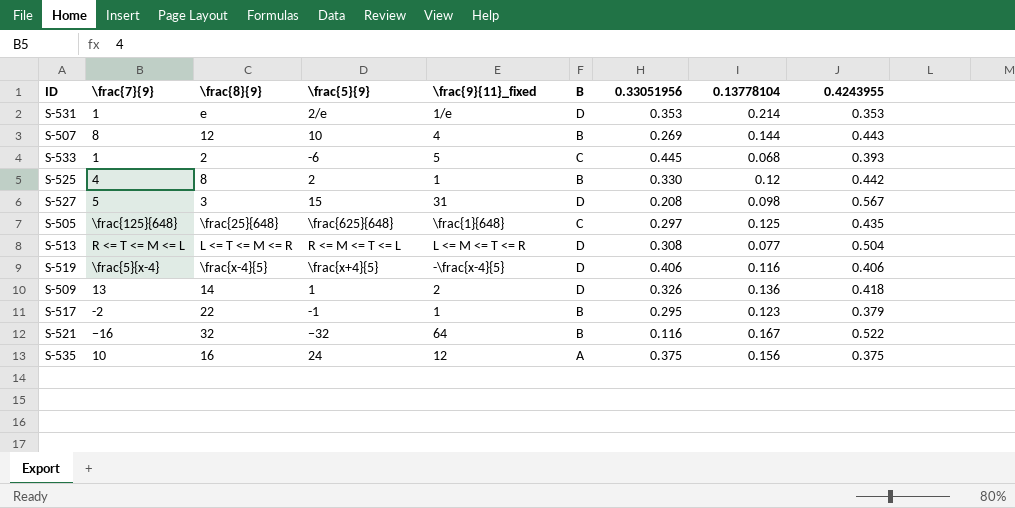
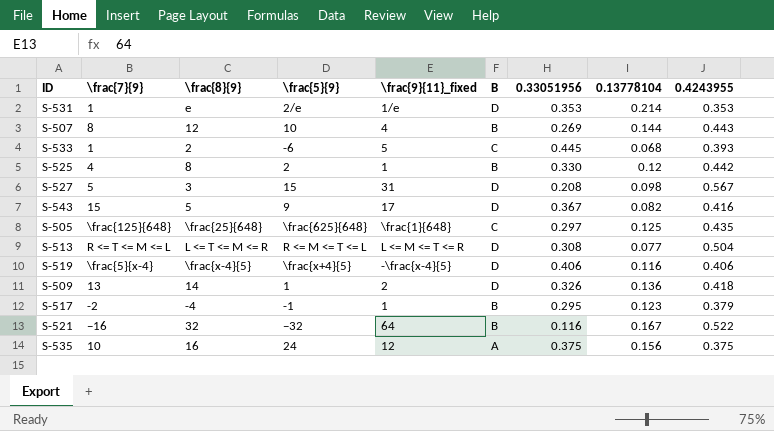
row S-543: none -> 15 | 5 | 9 | 17 | D | 0.367 | 0.082 | 0.416
S-517 | \frac{8}{9}: 22 -> -4

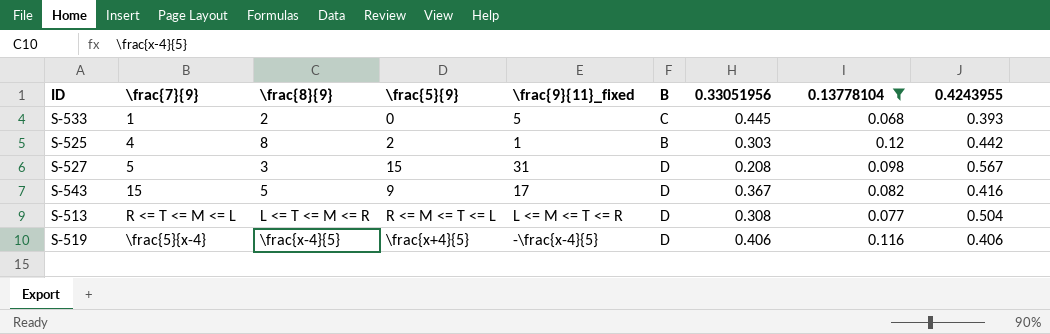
filter: none -> 0.13778104 <= 0.12
S-533 | \frac{5}{9}: -6 -> 0
S-525 | 0.33051956: 0.330 -> 0.303

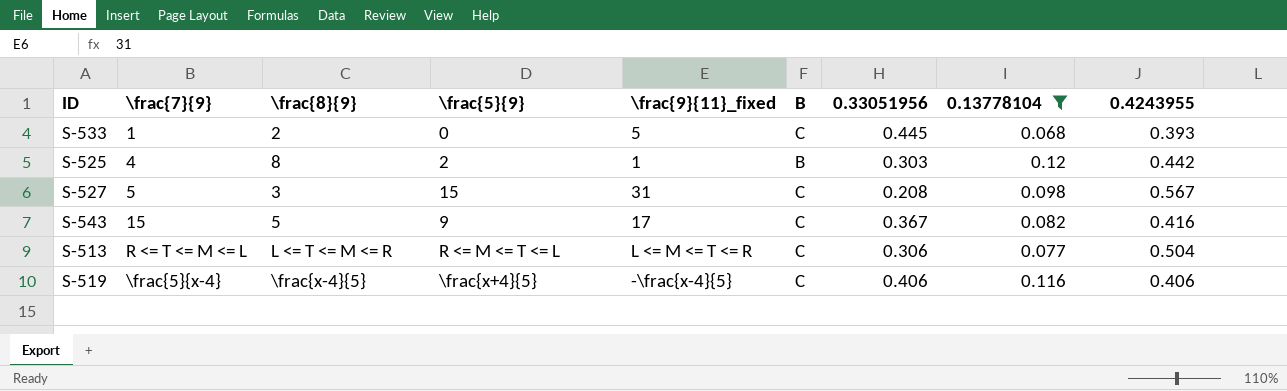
S-527 | B: D -> C
S-543 | B: D -> C
S-513 | B: D -> C
S-513 | 0.33051956: 0.308 -> 0.306
S-519 | B: D -> C

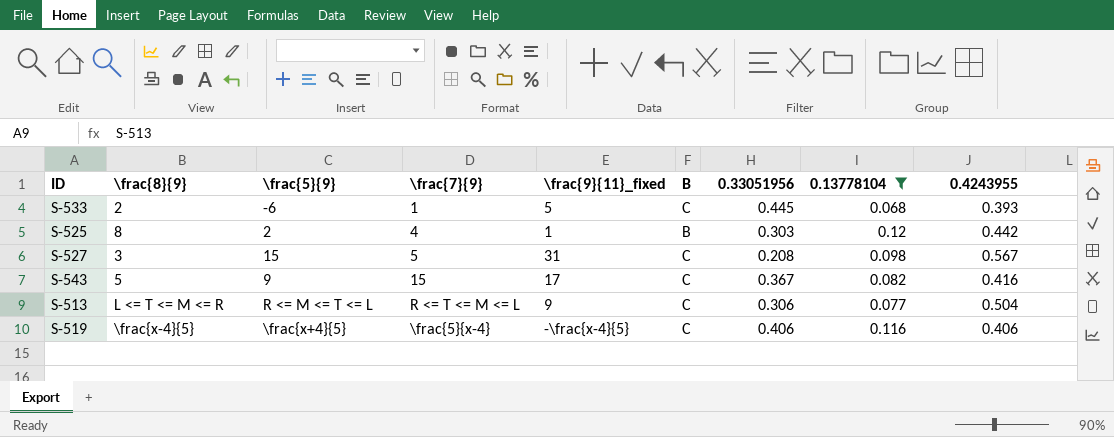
column \frac{7}{9} | position: 2 -> 4
S-533 | \frac{5}{9}: 0 -> -6
S-513 | \frac{9}{11}_fixed: L <= M <= T <= R -> 9

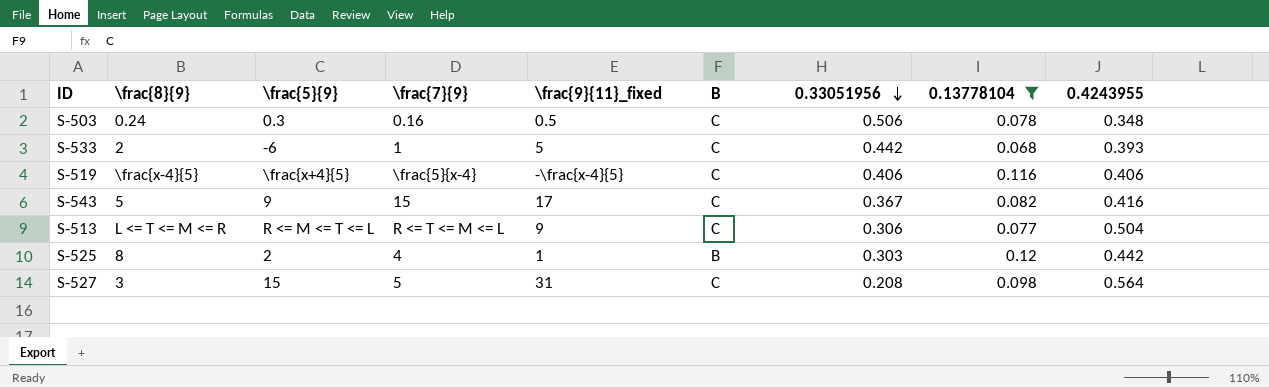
row order: none -> 0.33051956 descending
row S-503: none -> 0.24 | 0.3 | 0.16 | 0.5 | C | 0.506 | 0.078 | 0.348
S-533 | 0.33051956: 0.445 -> 0.442
S-527 | 0.4243955: 0.567 -> 0.564

